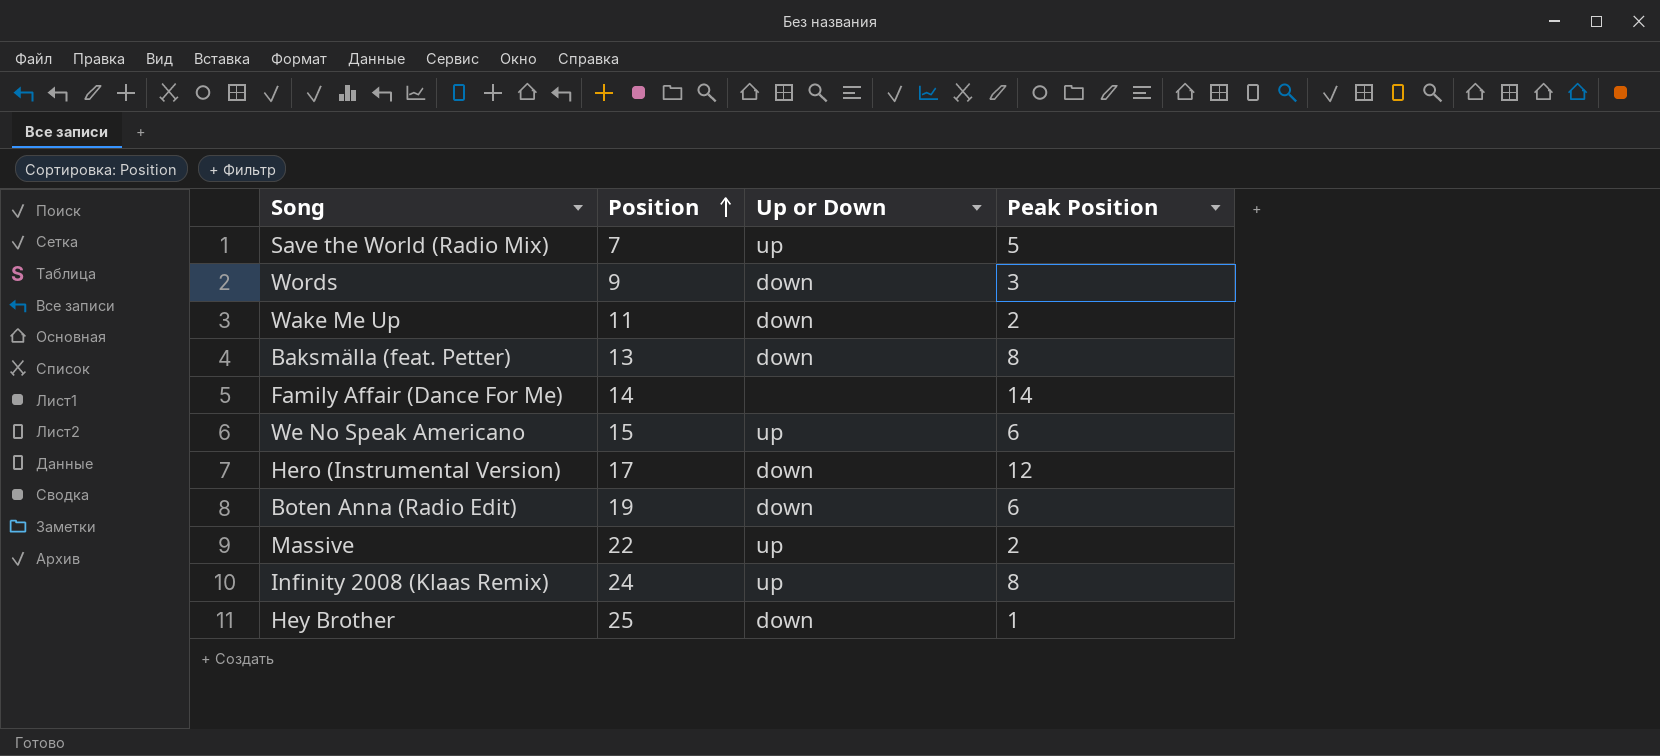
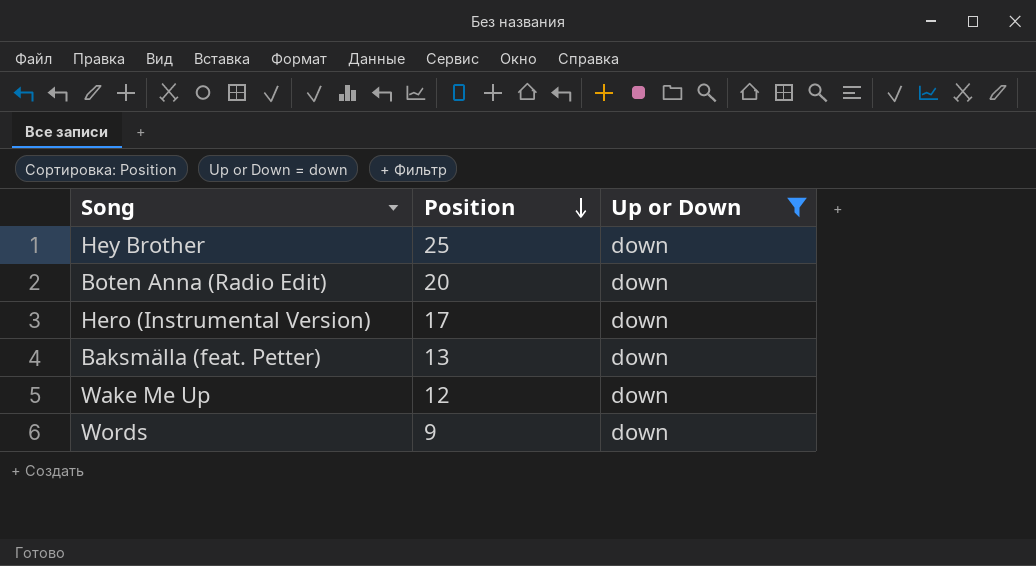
filter: none -> Up or Down = down
row order: Position ascending -> Position descending
column Peak Position | position: 4 -> none
Boten Anna (Radio Edit) | Position: 19 -> 20
Wake Me Up | Position: 11 -> 12

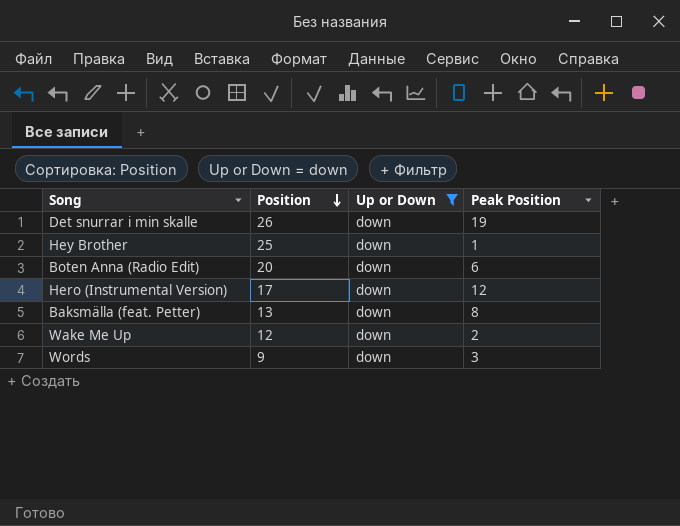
column Peak Position | position: none -> 4
row Det snurrar i min skalle: none -> 26 | down | 19

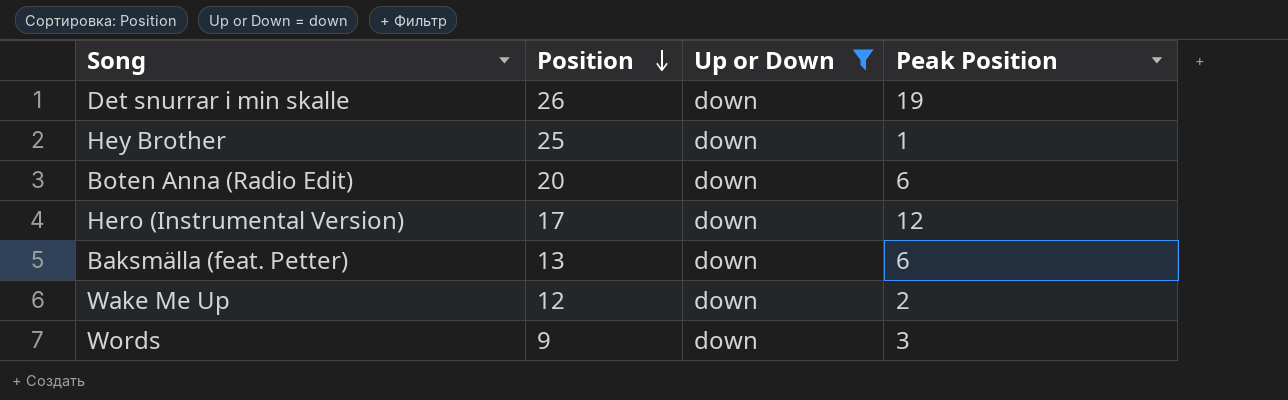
Baksmälla (feat. Petter) | Peak Position: 8 -> 6

